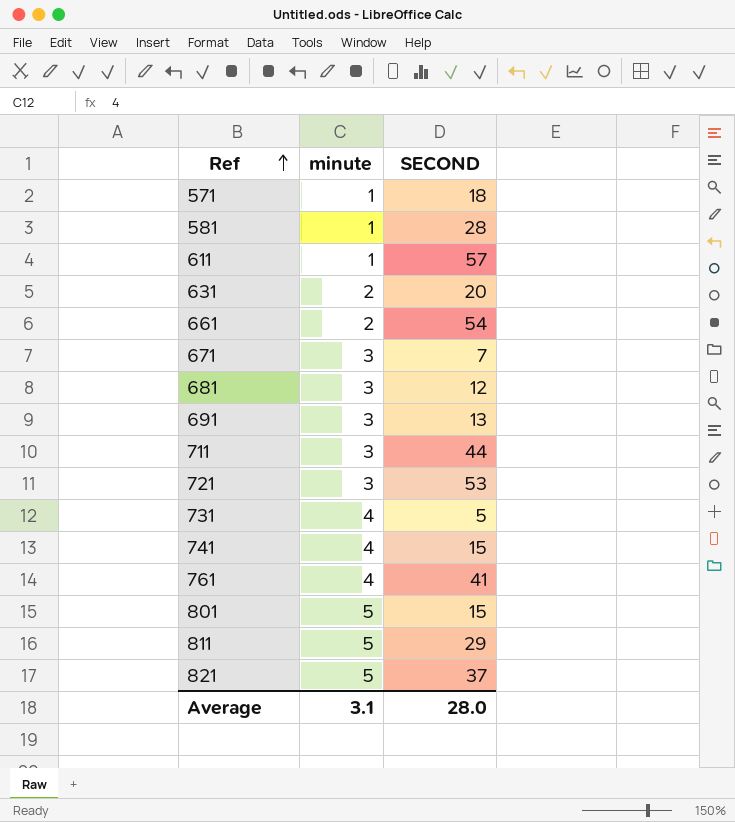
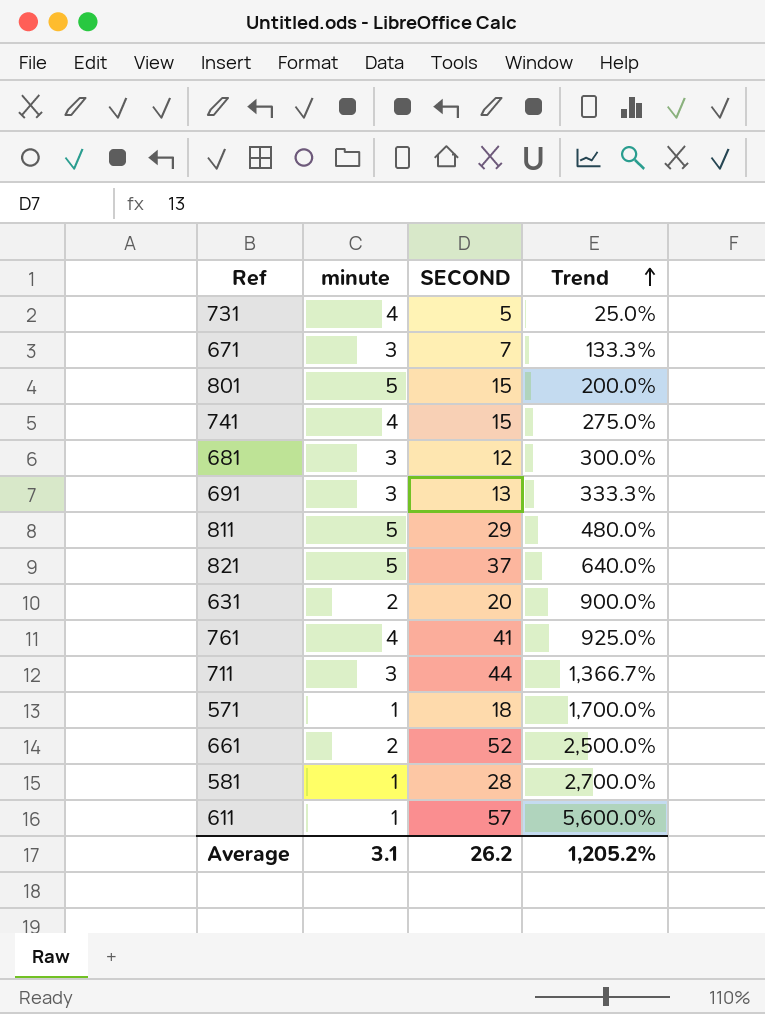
row order: Ref ascending -> Trend ascending
column Trend | formula: none -> ([SECOND] - [minute]) / [minute]
row 721: 3 | 53 -> none
661 | SECOND: 54 -> 52
Average | SECOND: 28.0 -> 26.2

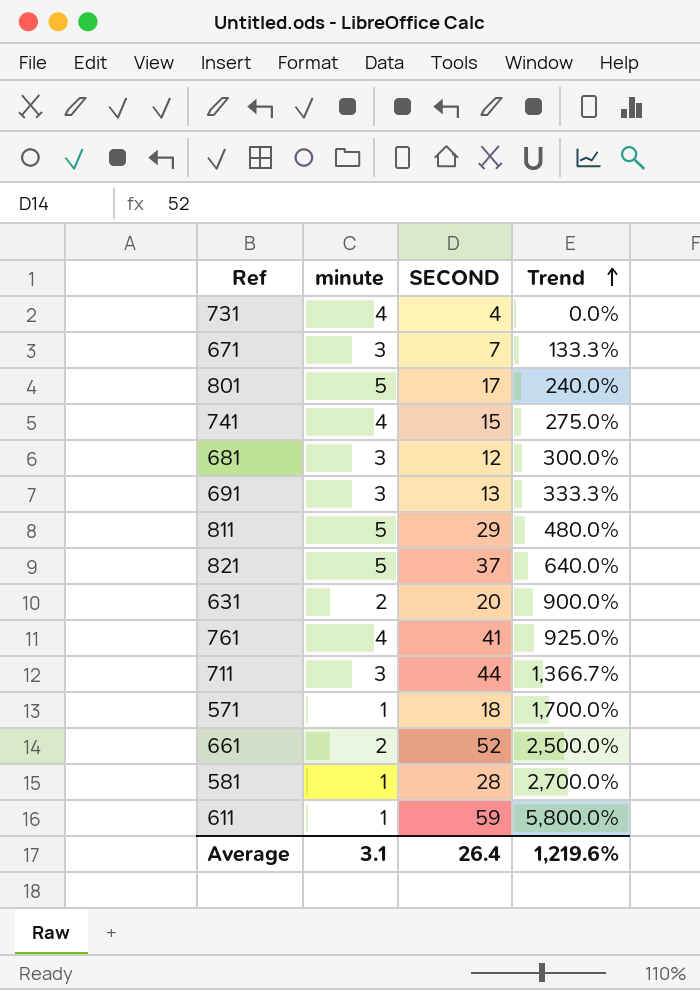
731 | SECOND: 5 -> 4
731 | Trend: 25.0% -> 0.0%
801 | SECOND: 15 -> 17
801 | Trend: 200.0% -> 240.0%
611 | SECOND: 57 -> 59
611 | Trend: 5,600.0% -> 5,800.0%
Average | SECOND: 26.2 -> 26.4
Average | Trend: 1,205.2% -> 1,219.6%

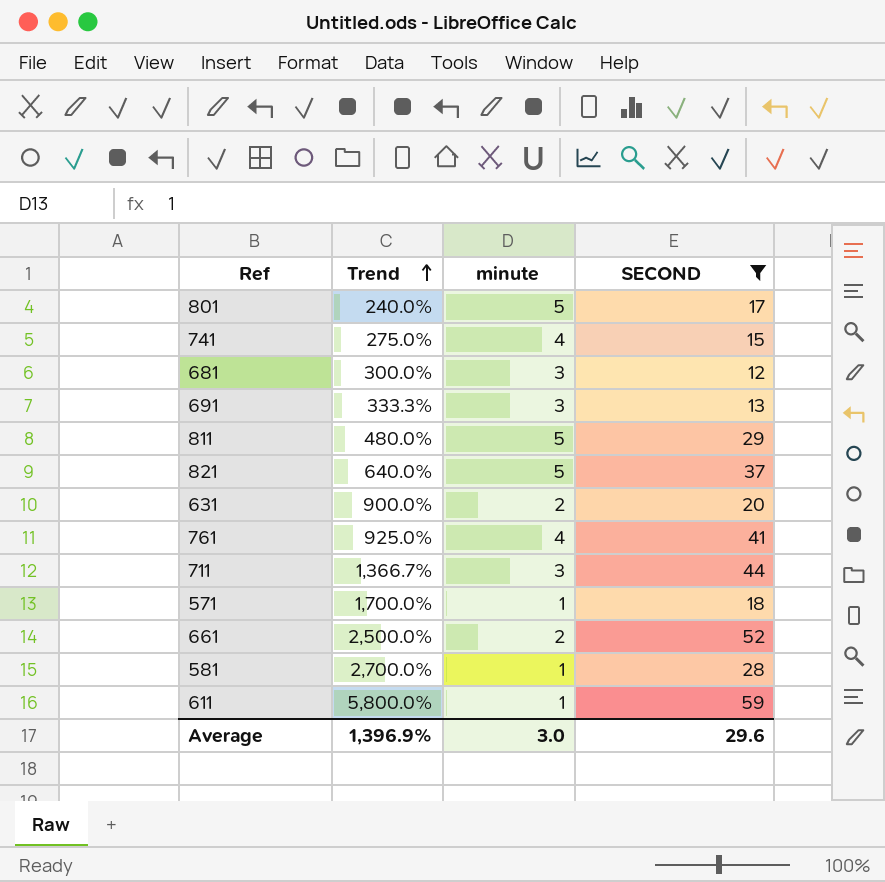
filter: none -> SECOND >= 12
column Trend | position: 4 -> 2
Average | Trend: 1,219.6% -> 1,396.9%
Average | minute: 3.1 -> 3.0
Average | SECOND: 26.4 -> 29.6

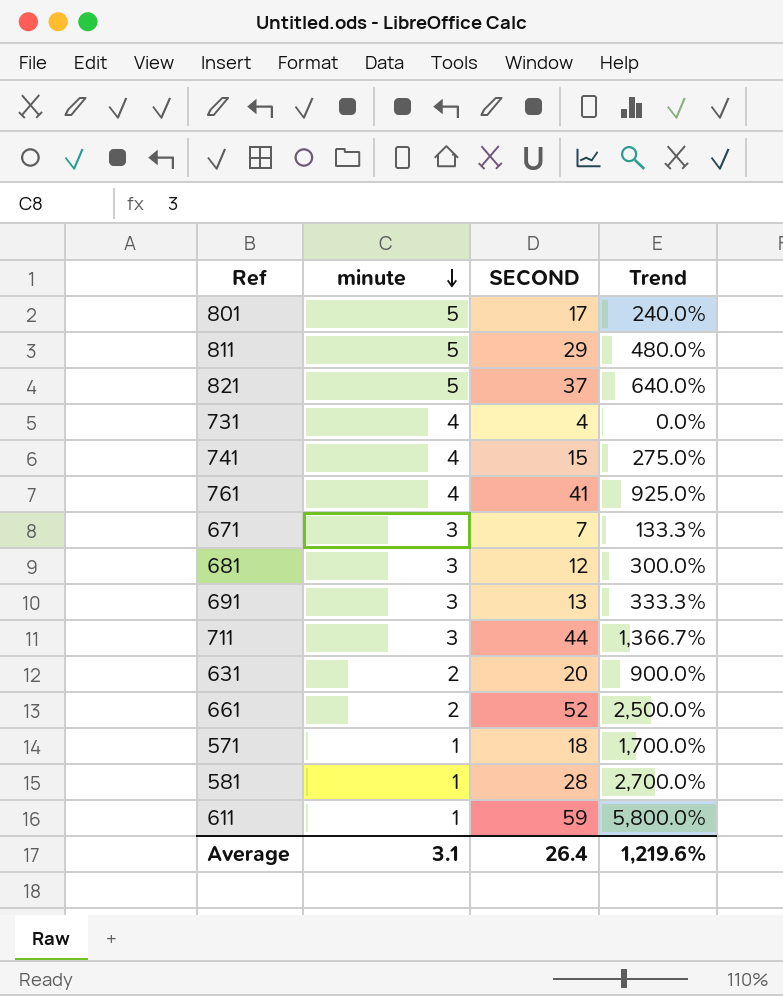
filter: SECOND >= 12 -> none
row order: Trend ascending -> minute descending
column Trend | position: 2 -> 4
Average | minute: 3.0 -> 3.1
Average | SECOND: 29.6 -> 26.4
Average | Trend: 1,396.9% -> 1,219.6%

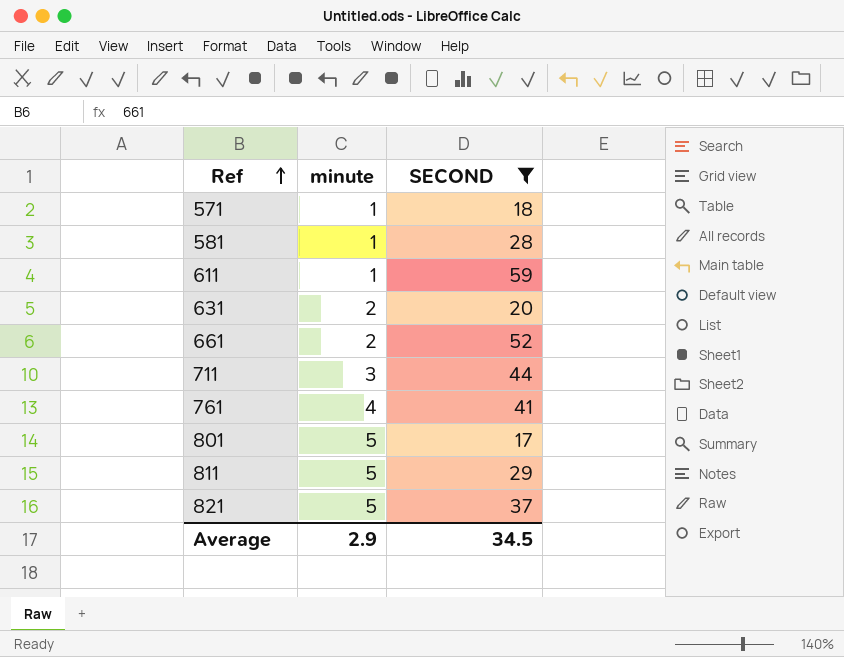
filter: none -> SECOND >= 17
row order: minute descending -> Ref ascending
column Trend | formula: ([SECOND] - [minute]) / [minute] -> none
Average | minute: 3.1 -> 2.9
Average | SECOND: 26.4 -> 34.5

